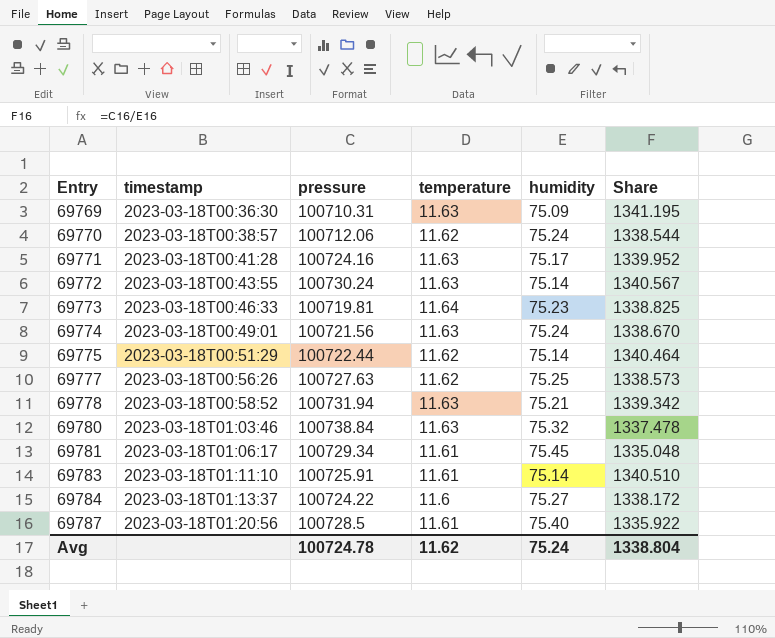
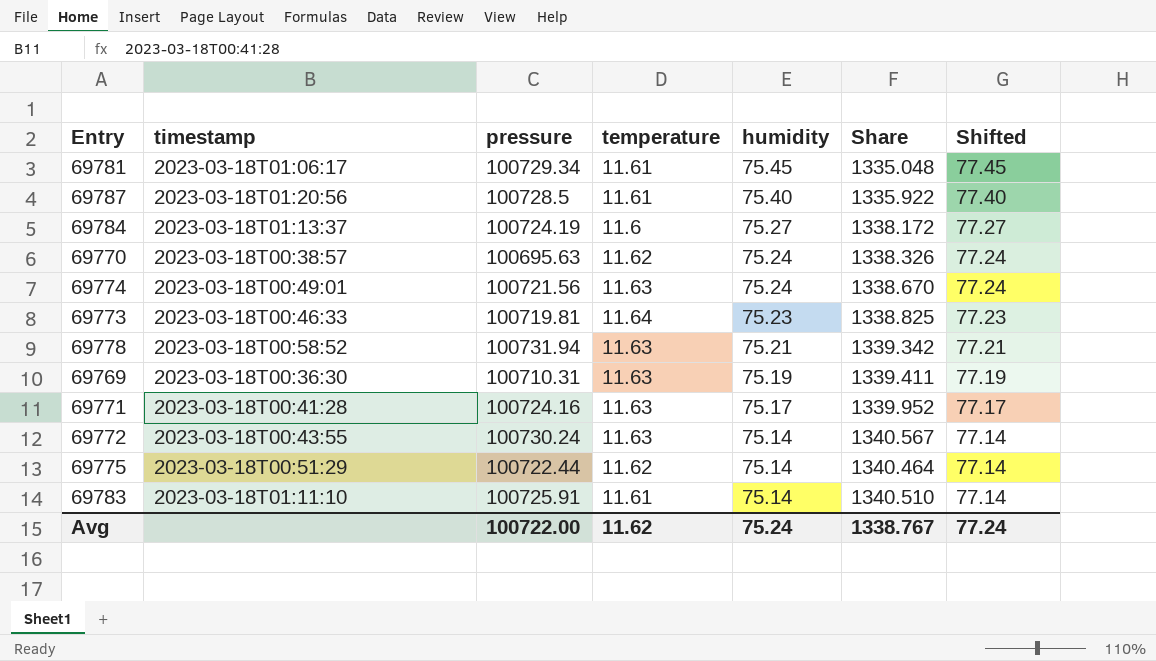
row order: Entry ascending -> humidity descending
column Shifted | formula: none -> [humidity] + 2
row 69777: 2023-03-18T00:56:26 | 100727.63 | 11.62 | 75.25 | 1338.573 -> none
row 69780: 2023-03-18T01:03:46 | 100738.84 | 11.63 | 75.32 | 1337.478 -> none
69784 | pressure: 100724.22 -> 100724.19
69770 | pressure: 100712.06 -> 100695.63
69770 | Share: 1338.544 -> 1338.326
69769 | humidity: 75.09 -> 75.19
69769 | Share: 1341.195 -> 1339.411
Avg | pressure: 100724.78 -> 100722.00
Avg | Share: 1338.804 -> 1338.767

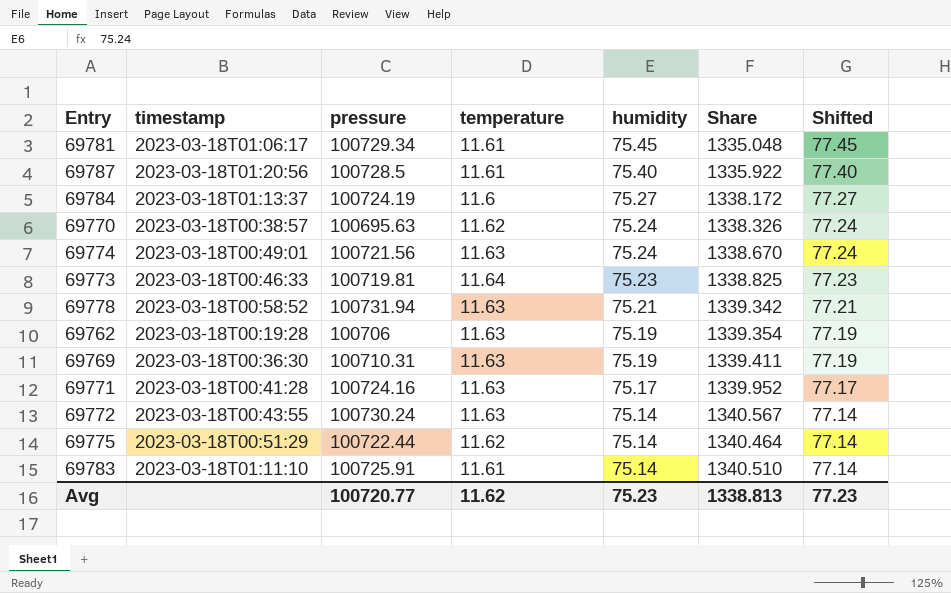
row 69762: none -> 2023-03-18T00:19:28 | 100706 | 11.63 | 75.19 | 1339.354 | 77.19
Avg | pressure: 100722.00 -> 100720.77
Avg | humidity: 75.24 -> 75.23
Avg | Share: 1338.767 -> 1338.813
Avg | Shifted: 77.24 -> 77.23

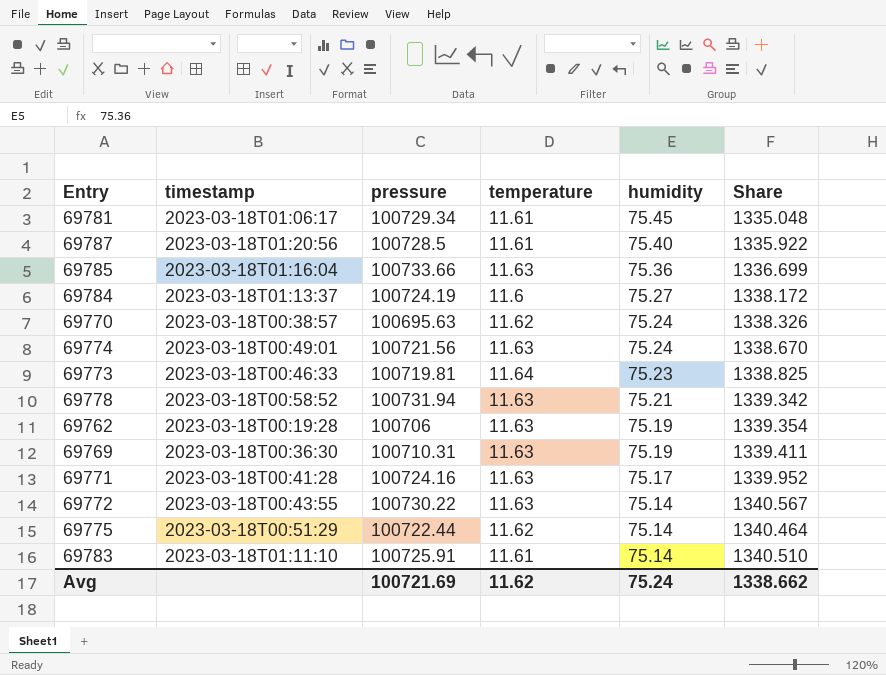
column Shifted | formula: [humidity] + 2 -> none
row 69785: none -> 2023-03-18T01:16:04 | 100733.66 | 11.63 | 75.36 | 1336.699
69772 | pressure: 100730.24 -> 100730.22
Avg | pressure: 100720.77 -> 100721.69
Avg | humidity: 75.23 -> 75.24
Avg | Share: 1338.813 -> 1338.662

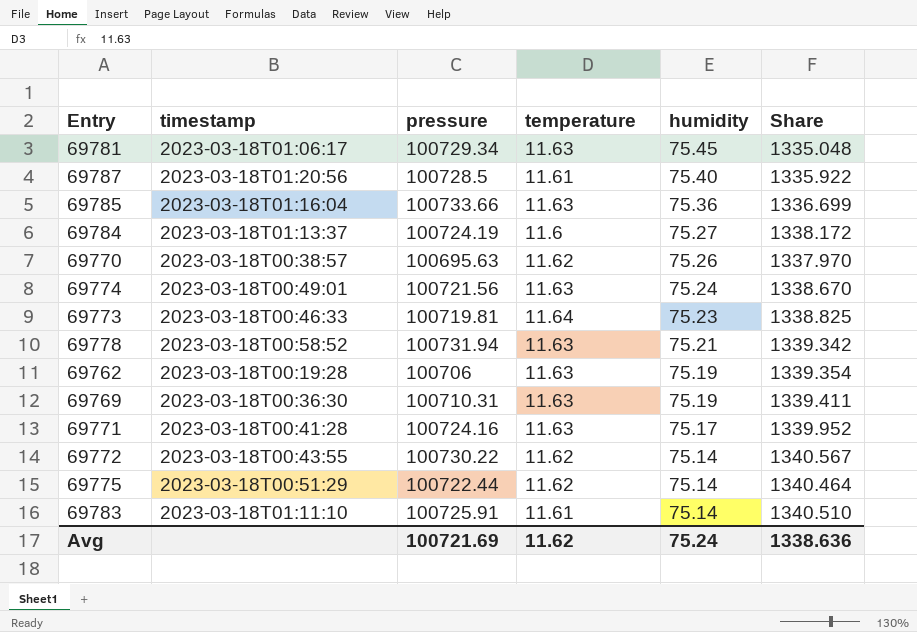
69781 | temperature: 11.61 -> 11.63
69770 | humidity: 75.24 -> 75.26
69770 | Share: 1338.326 -> 1337.970
69772 | temperature: 11.63 -> 11.62
Avg | Share: 1338.662 -> 1338.636

